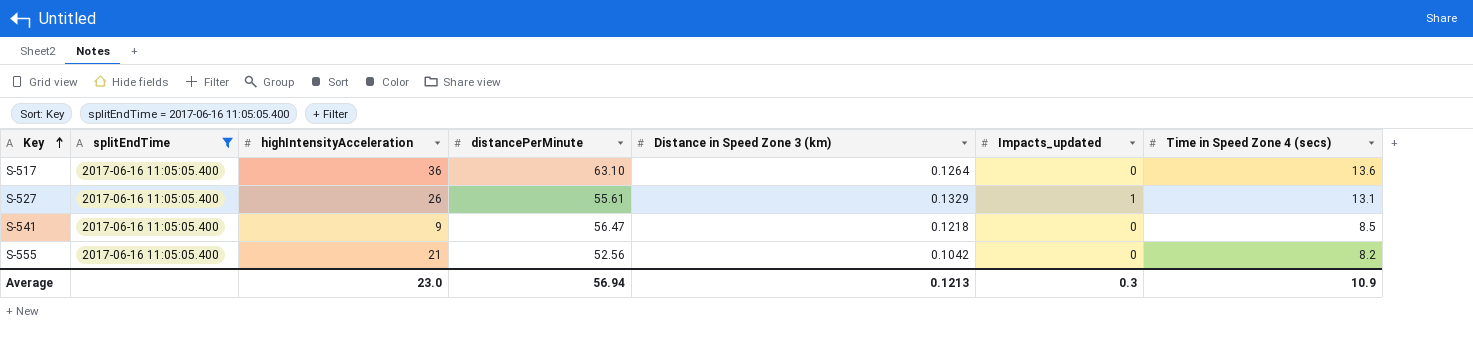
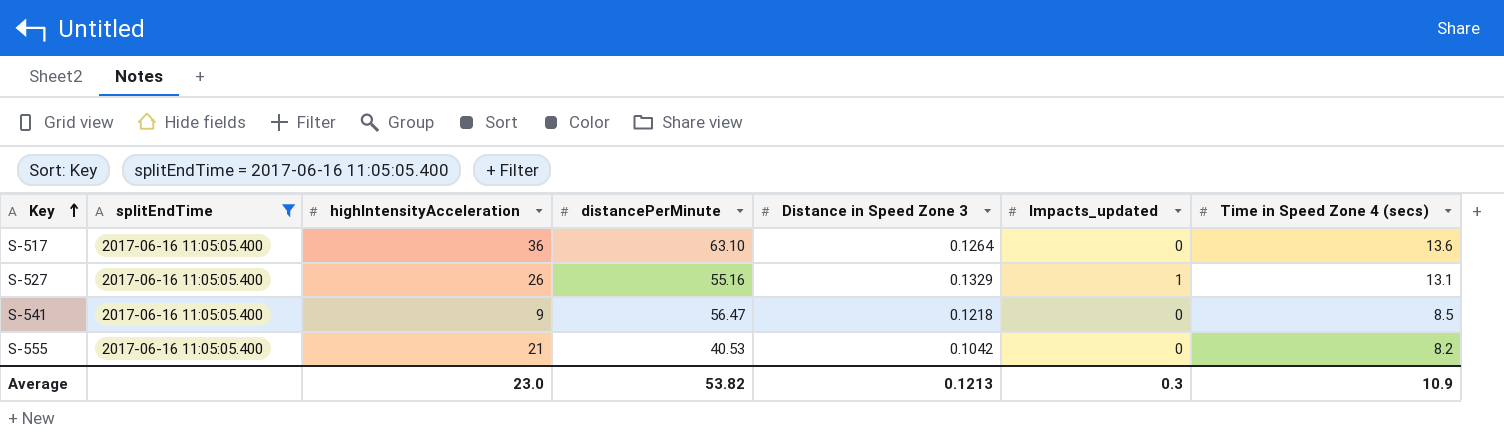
column name: Distance in Speed Zone 3 (km) -> Distance in Speed Zone 3
S-527 | distancePerMinute: 55.61 -> 55.16
S-555 | distancePerMinute: 52.56 -> 40.53
Average | distancePerMinute: 56.94 -> 53.82

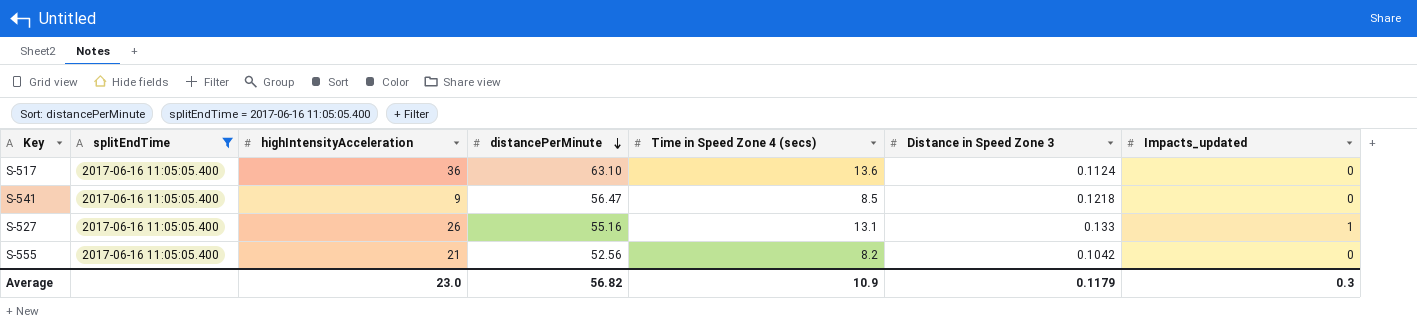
row order: Key ascending -> distancePerMinute descending
column Time in Speed Zone 4 (secs) | position: 7 -> 5
S-517 | Distance in Speed Zone 3: 0.1264 -> 0.1124
S-527 | Distance in Speed Zone 3: 0.1329 -> 0.133
S-555 | distancePerMinute: 40.53 -> 52.56
Average | distancePerMinute: 53.82 -> 56.82
Average | Distance in Speed Zone 3: 0.1213 -> 0.1179

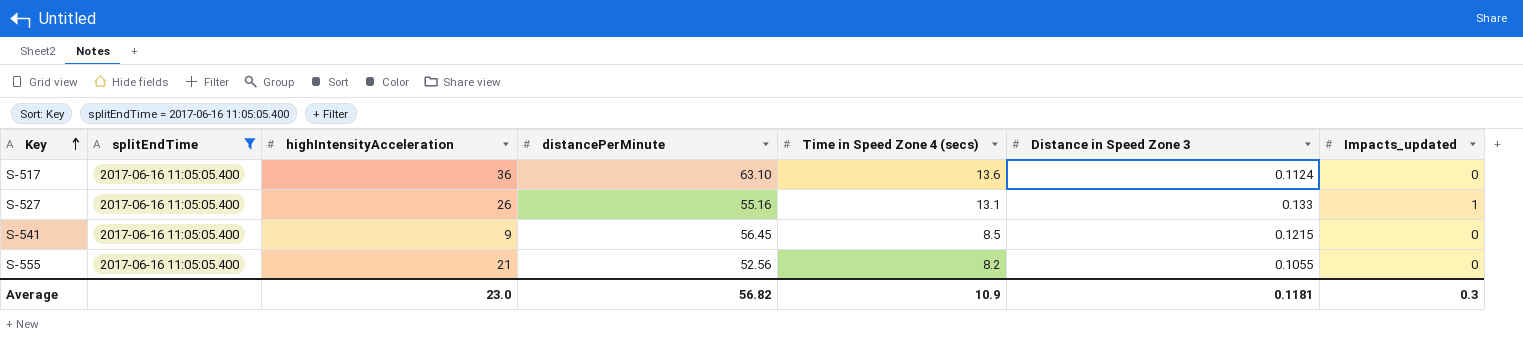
row order: distancePerMinute descending -> Key ascending
S-541 | distancePerMinute: 56.47 -> 56.45
S-541 | Distance in Speed Zone 3: 0.1218 -> 0.1215
S-555 | Distance in Speed Zone 3: 0.1042 -> 0.1055
Average | Distance in Speed Zone 3: 0.1179 -> 0.1181

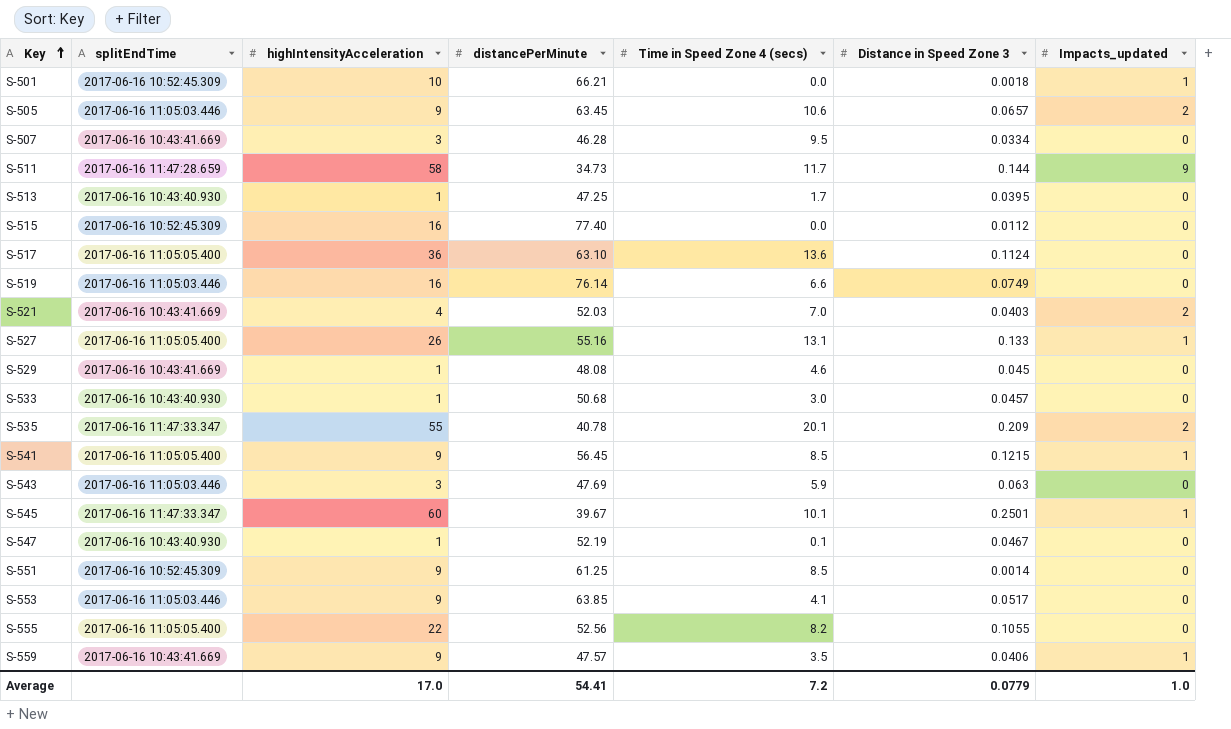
filter: splitEndTime = 2017-06-16 11:05:05.400 -> none
S-541 | Impacts_updated: 0 -> 1
S-555 | highIntensityAcceleration: 21 -> 22
Average | highIntensityAcceleration: 23.0 -> 17.0
Average | distancePerMinute: 56.82 -> 54.41
Average | Time in Speed Zone 4 (secs): 10.9 -> 7.2
Average | Distance in Speed Zone 3: 0.1181 -> 0.0779
Average | Impacts_updated: 0.3 -> 1.0

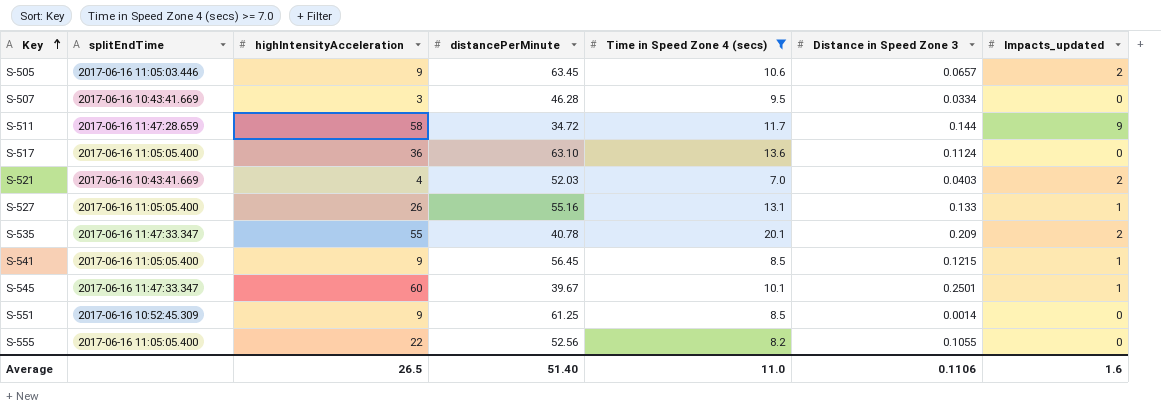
filter: none -> Time in Speed Zone 4 (secs) >= 7.0
S-511 | distancePerMinute: 34.73 -> 34.72
Average | highIntensityAcceleration: 17.0 -> 26.5
Average | distancePerMinute: 54.41 -> 51.40
Average | Time in Speed Zone 4 (secs): 7.2 -> 11.0
Average | Distance in Speed Zone 3: 0.0779 -> 0.1106
Average | Impacts_updated: 1.0 -> 1.6

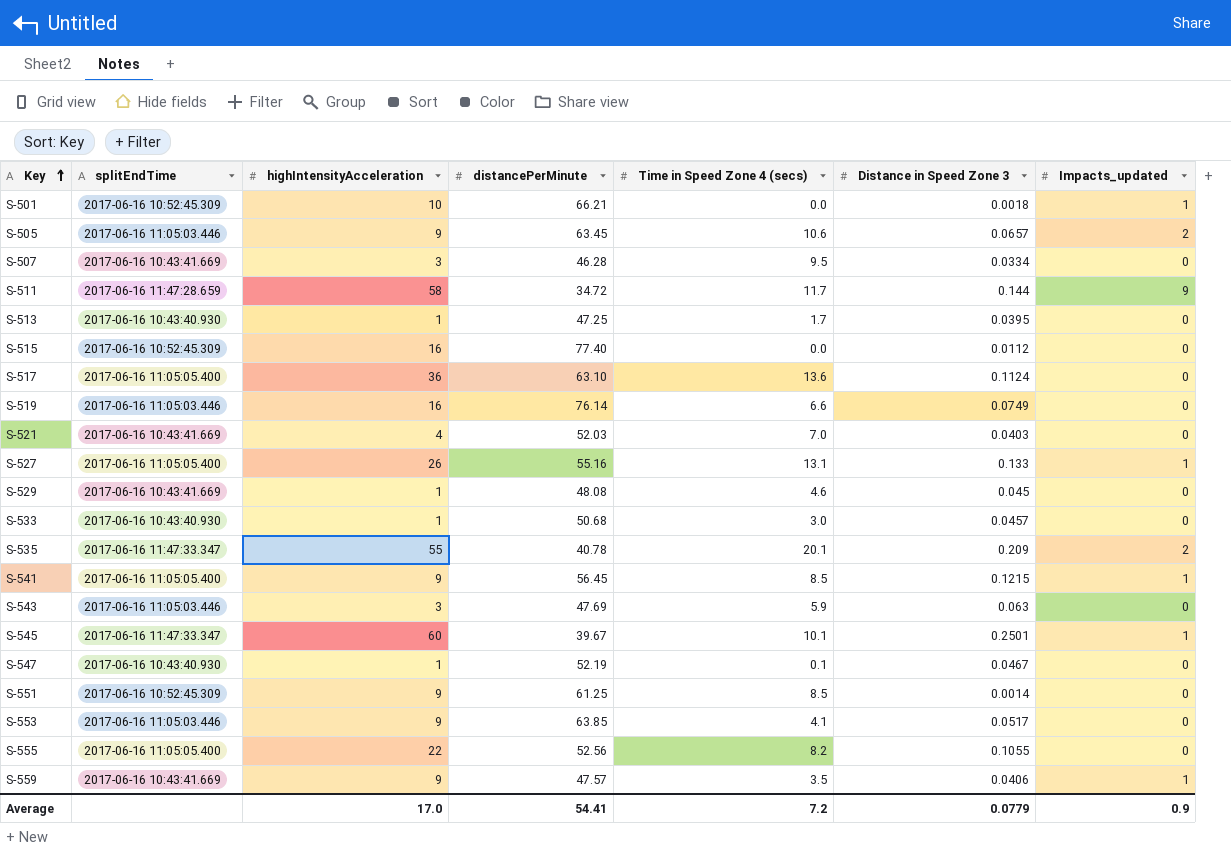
filter: Time in Speed Zone 4 (secs) >= 7.0 -> none
S-521 | Impacts_updated: 2 -> 0
Average | highIntensityAcceleration: 26.5 -> 17.0
Average | distancePerMinute: 51.40 -> 54.41
Average | Time in Speed Zone 4 (secs): 11.0 -> 7.2
Average | Distance in Speed Zone 3: 0.1106 -> 0.0779
Average | Impacts_updated: 1.6 -> 0.9

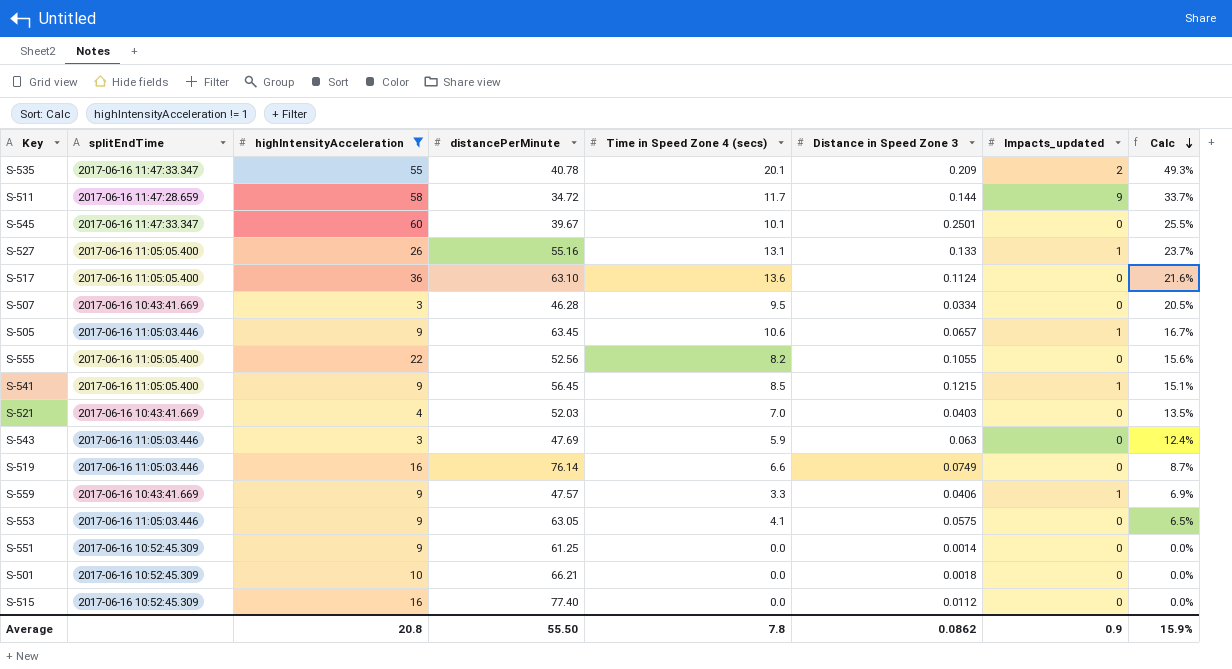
filter: none -> highIntensityAcceleration != 1
row order: Key ascending -> Calc descending
column Calc | formula: none -> [Time in Speed Zone 4 (secs)] / [distancePerMinute]
S-545 | Impacts_updated: 1 -> 0
S-505 | Impacts_updated: 2 -> 1
S-559 | Time in Speed Zone 4 (secs): 3.5 -> 3.3
S-553 | distancePerMinute: 63.85 -> 63.05
S-553 | Distance in Speed Zone 3: 0.0517 -> 0.0575
S-551 | Time in Speed Zone 4 (secs): 8.5 -> 0.0
S-501 | Impacts_updated: 1 -> 0
Average | highIntensityAcceleration: 17.0 -> 20.8
Average | distancePerMinute: 54.41 -> 55.50
Average | Time in Speed Zone 4 (secs): 7.2 -> 7.8
Average | Distance in Speed Zone 3: 0.0779 -> 0.0862

